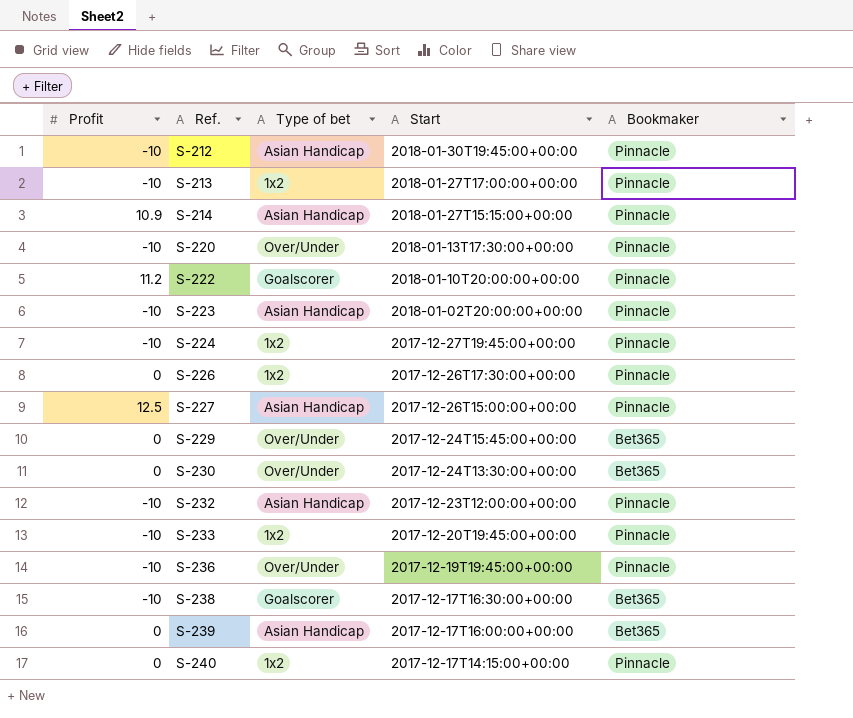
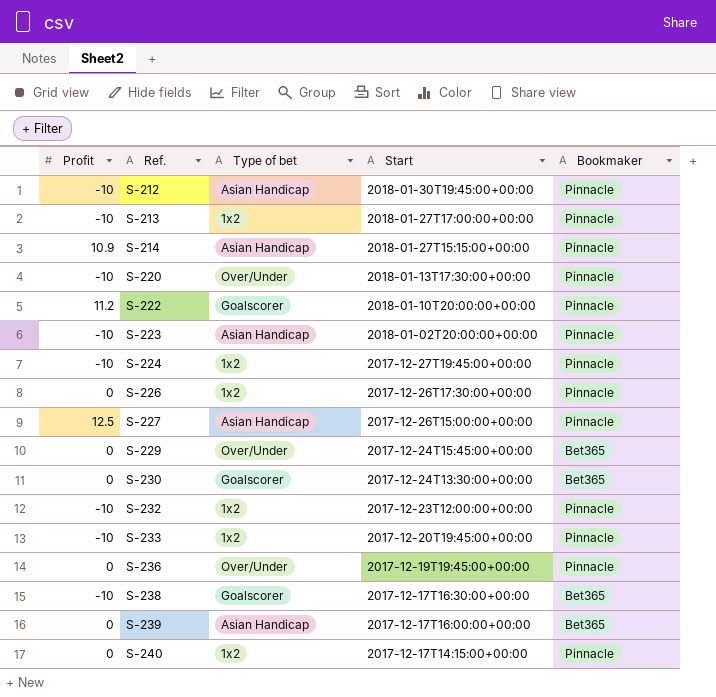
S-230 | Type of bet: Over/Under -> Goalscorer
S-232 | Type of bet: Asian Handicap -> 1x2
S-236 | Profit: -10 -> 0

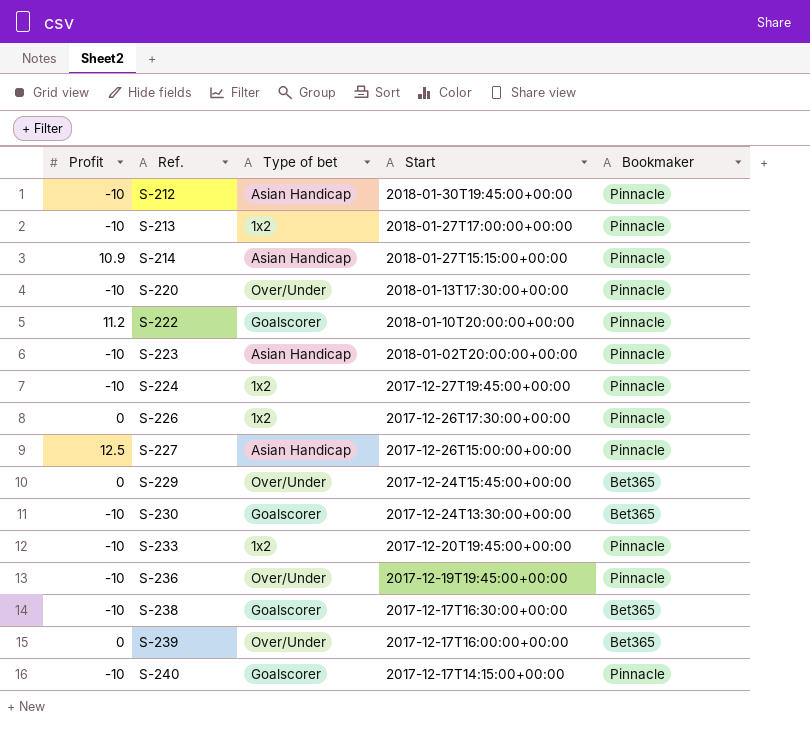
row S-232: -10 | 1x2 | 2017-12-23T12:00:00+00:00 | Pinnacle -> none
S-230 | Profit: 0 -> -10
S-236 | Profit: 0 -> -10
S-239 | Type of bet: Asian Handicap -> Over/Under
S-240 | Profit: 0 -> -10
S-240 | Type of bet: 1x2 -> Goalscorer

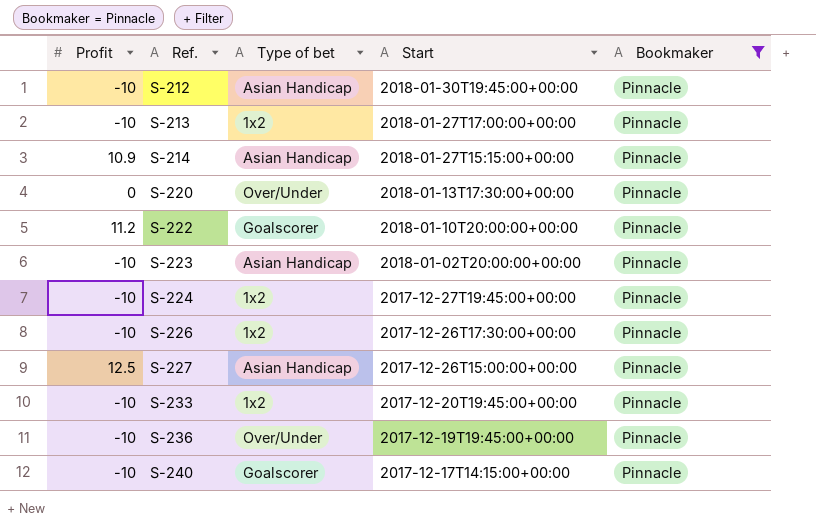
filter: none -> Bookmaker = Pinnacle
S-220 | Profit: -10 -> 0
S-226 | Profit: 0 -> -10

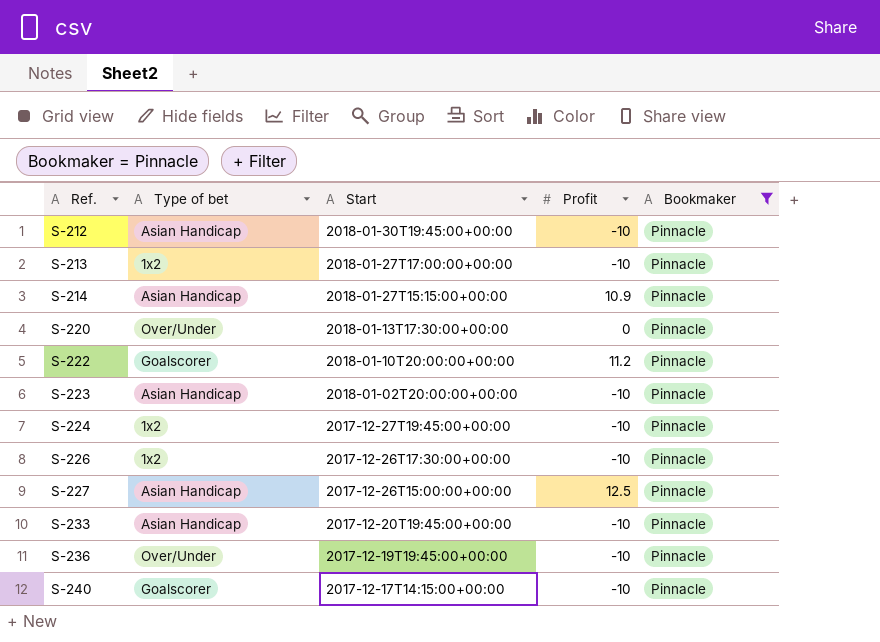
column Profit | position: 1 -> 4
S-233 | Type of bet: 1x2 -> Asian Handicap

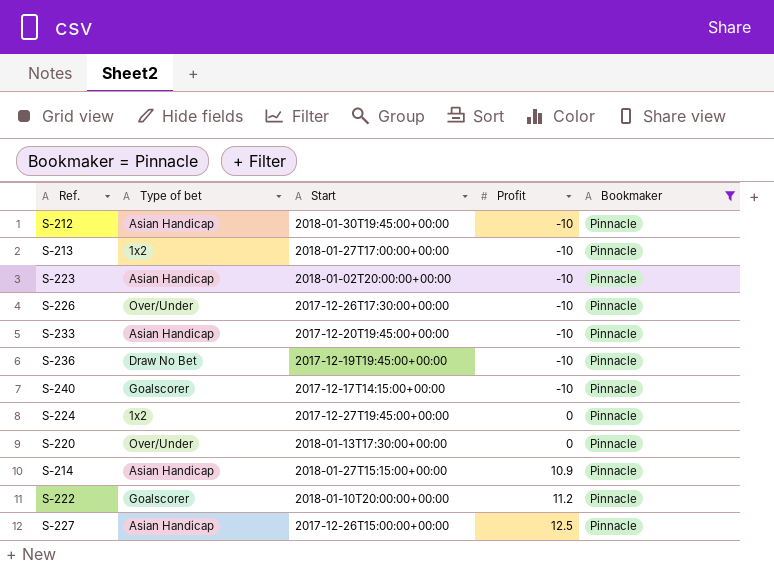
row order: Ref. ascending -> Profit ascending
S-226 | Type of bet: 1x2 -> Over/Under
S-236 | Type of bet: Over/Under -> Draw No Bet
S-224 | Profit: -10 -> 0

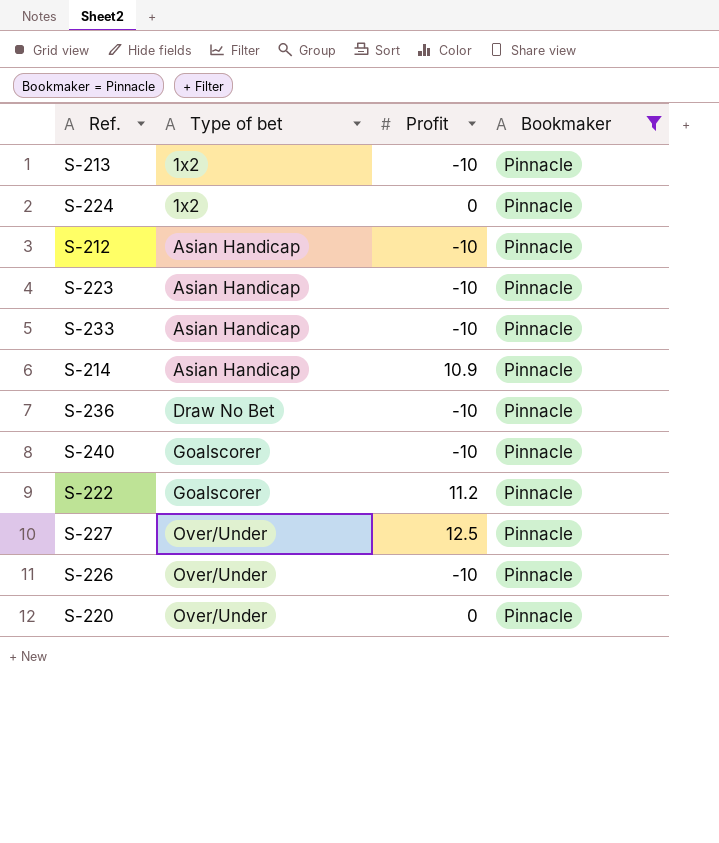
row order: Profit ascending -> Type of bet ascending
column Start | position: 3 -> none
S-227 | Type of bet: Asian Handicap -> Over/Under

